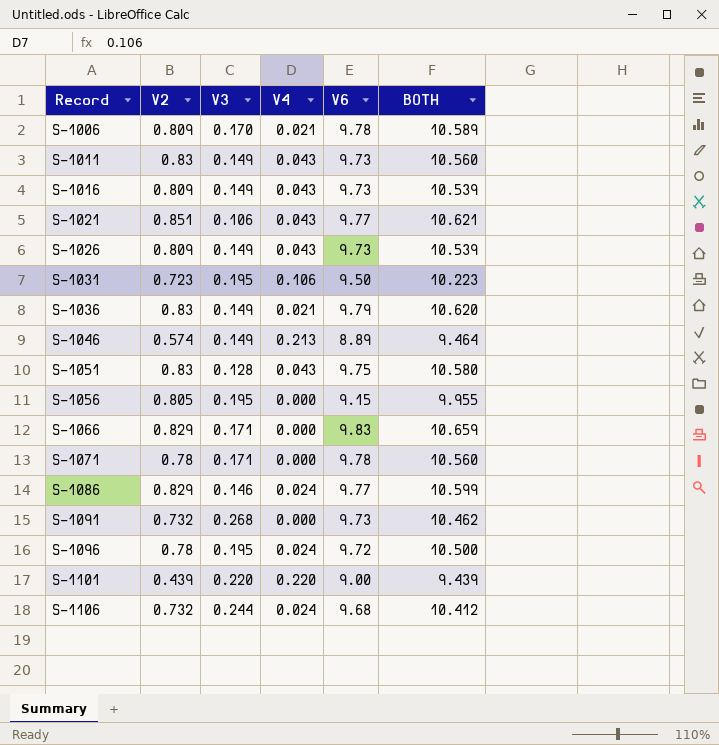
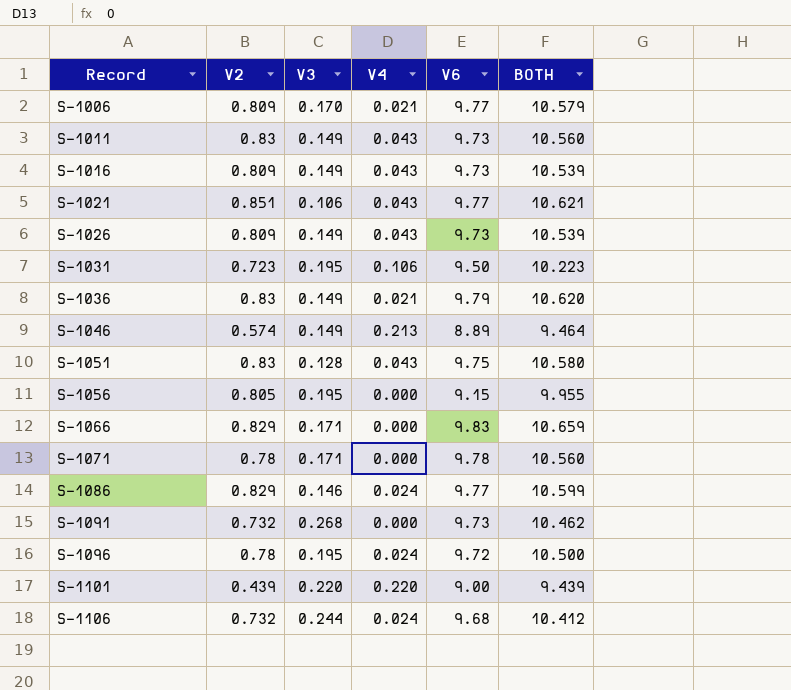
S-1006 | V6: 9.78 -> 9.77
S-1006 | BOTH: 10.589 -> 10.579

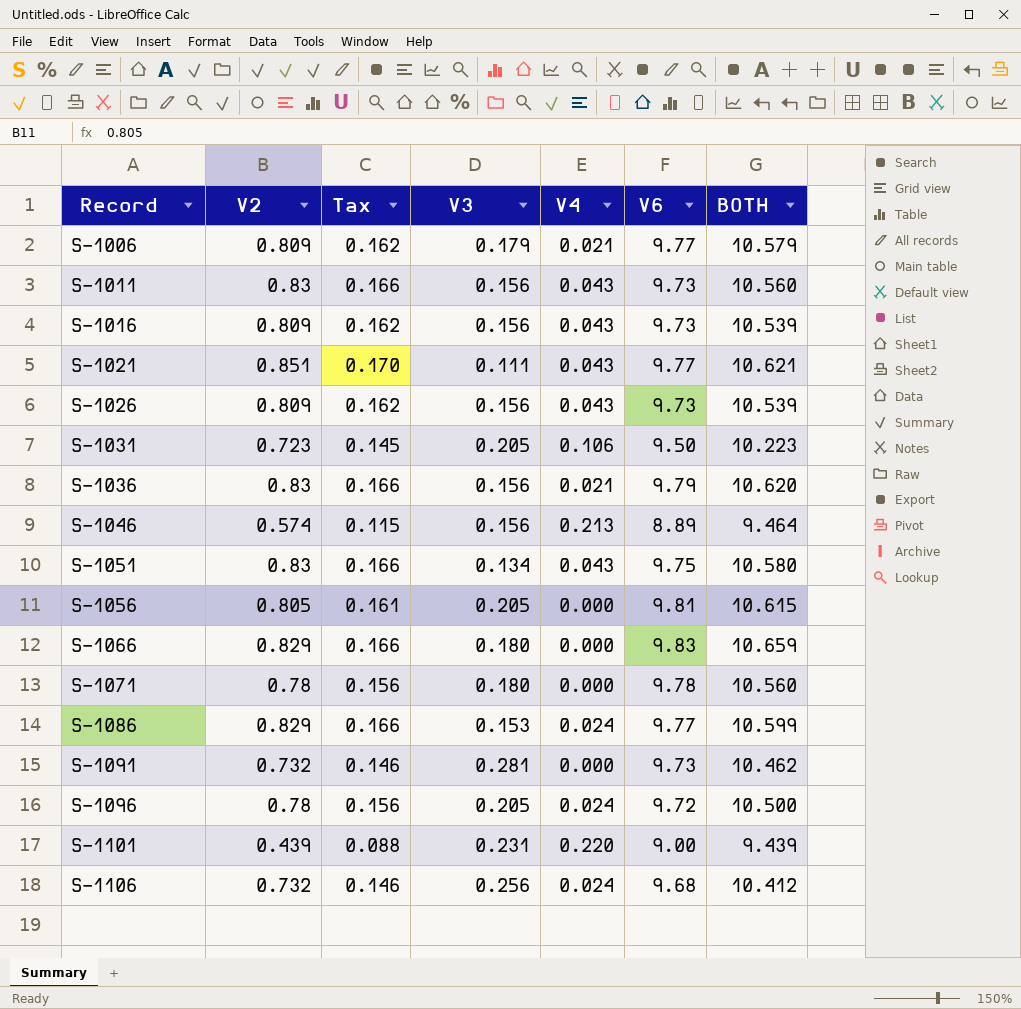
column Tax | formula: none -> [V2] * 0.2
S-1006 | V3: 0.170 -> 0.179
S-1011 | V3: 0.149 -> 0.156
S-1016 | V3: 0.149 -> 0.156
S-1021 | V3: 0.106 -> 0.111
S-1026 | V3: 0.149 -> 0.156
S-1031 | V3: 0.195 -> 0.205
S-1036 | V3: 0.149 -> 0.156
S-1046 | V3: 0.149 -> 0.156
S-1051 | V3: 0.128 -> 0.134
S-1056 | V3: 0.195 -> 0.205
S-1056 | V6: 9.15 -> 9.81
S-1056 | BOTH: 9.955 -> 10.615
S-1066 | V3: 0.171 -> 0.180
S-1071 | V3: 0.171 -> 0.180
S-1086 | V3: 0.146 -> 0.153
S-1091 | V3: 0.268 -> 0.281
S-1096 | V3: 0.195 -> 0.205
S-1101 | V3: 0.220 -> 0.231
S-1106 | V3: 0.244 -> 0.256

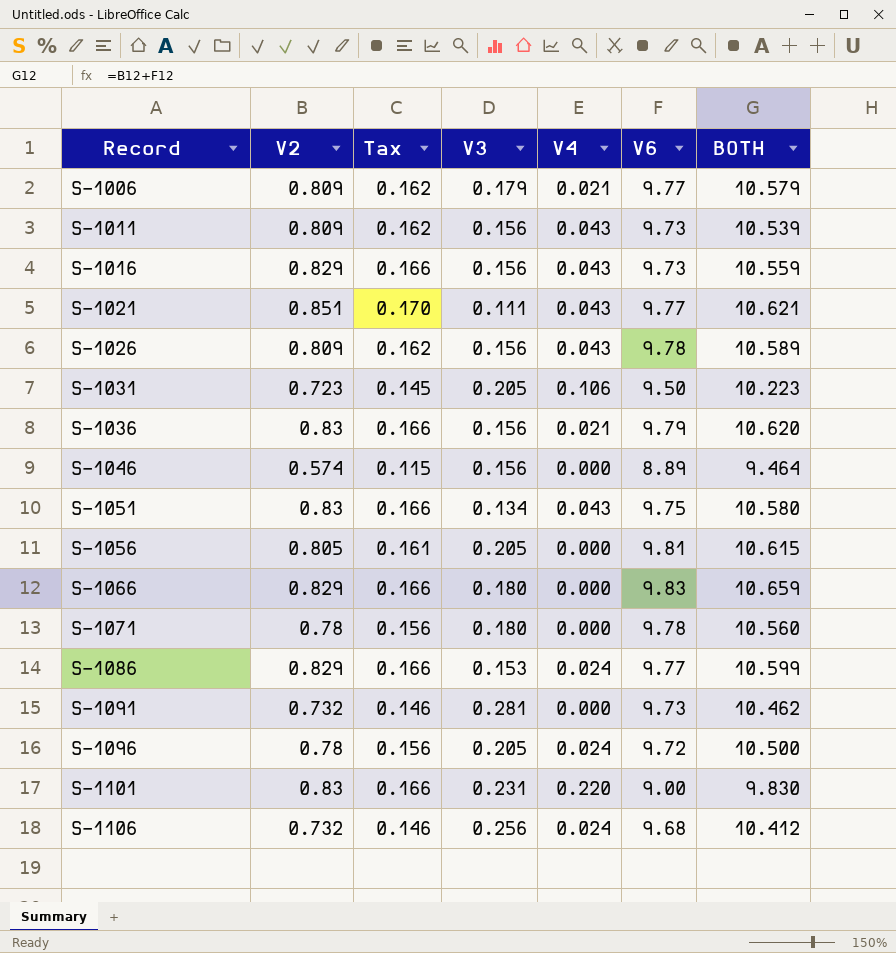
S-1011 | V2: 0.83 -> 0.809
S-1011 | Tax: 0.166 -> 0.162
S-1011 | BOTH: 10.560 -> 10.539
S-1016 | V2: 0.809 -> 0.829
S-1016 | Tax: 0.162 -> 0.166
S-1016 | BOTH: 10.539 -> 10.559
S-1026 | V6: 9.73 -> 9.78
S-1026 | BOTH: 10.539 -> 10.589
S-1046 | V4: 0.213 -> 0.000
S-1101 | V2: 0.439 -> 0.83
S-1101 | Tax: 0.088 -> 0.166
S-1101 | BOTH: 9.439 -> 9.830

